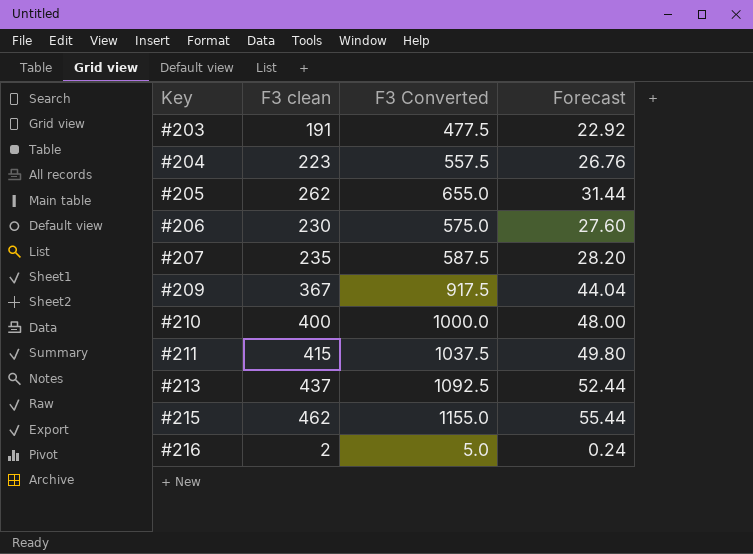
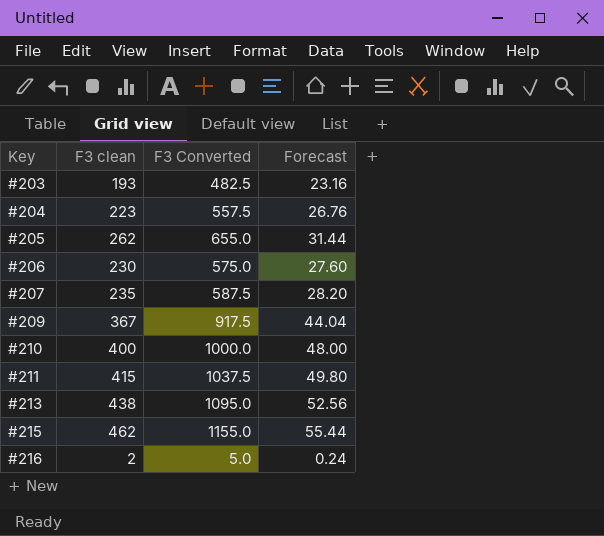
#203 | F3 clean: 191 -> 193
#203 | F3 Converted: 477.5 -> 482.5
#203 | Forecast: 22.92 -> 23.16
#213 | F3 clean: 437 -> 438
#213 | F3 Converted: 1092.5 -> 1095.0
#213 | Forecast: 52.44 -> 52.56

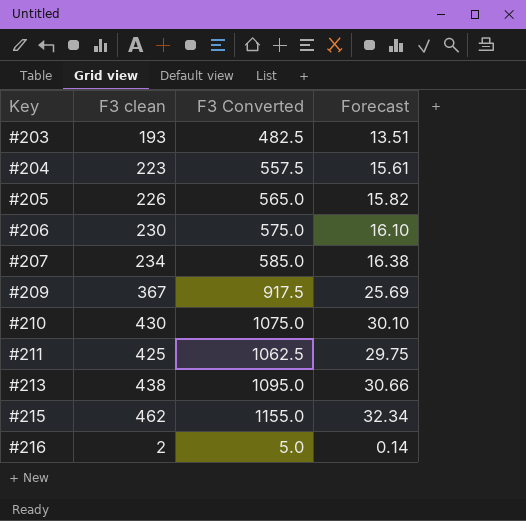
column Forecast | formula: [F3 clean] * 0.12 -> [F3 clean] * 0.07
#205 | F3 clean: 262 -> 226
#205 | F3 Converted: 655.0 -> 565.0
#207 | F3 clean: 235 -> 234
#207 | F3 Converted: 587.5 -> 585.0
#210 | F3 clean: 400 -> 430
#210 | F3 Converted: 1000.0 -> 1075.0
#211 | F3 clean: 415 -> 425
#211 | F3 Converted: 1037.5 -> 1062.5

